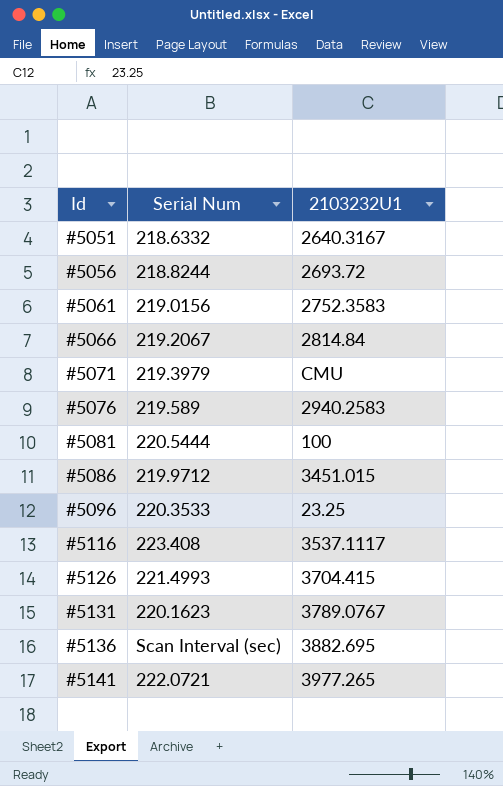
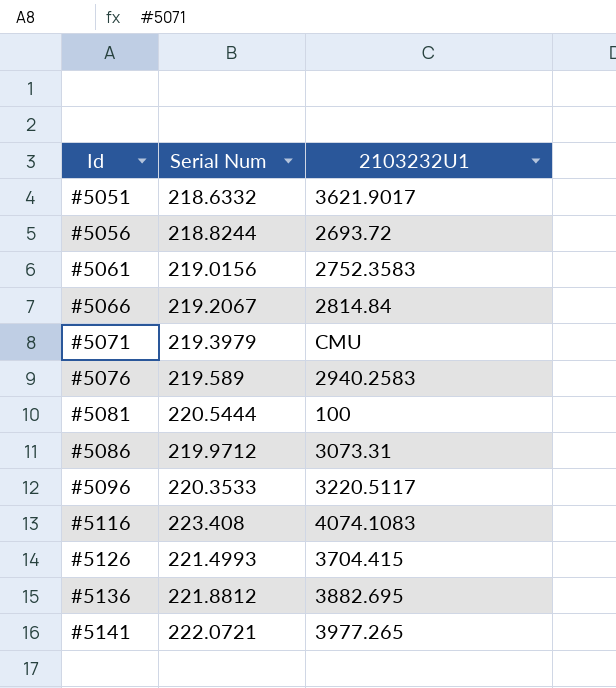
row #5131: 220.1623 | 3789.0767 -> none
#5051 | 2103232U1: 2640.3167 -> 3621.9017
#5086 | 2103232U1: 3451.015 -> 3073.31
#5096 | 2103232U1: 23.25 -> 3220.5117
#5116 | 2103232U1: 3537.1117 -> 4074.1083
#5136 | Serial Num: Scan Interval (sec) -> 221.8812

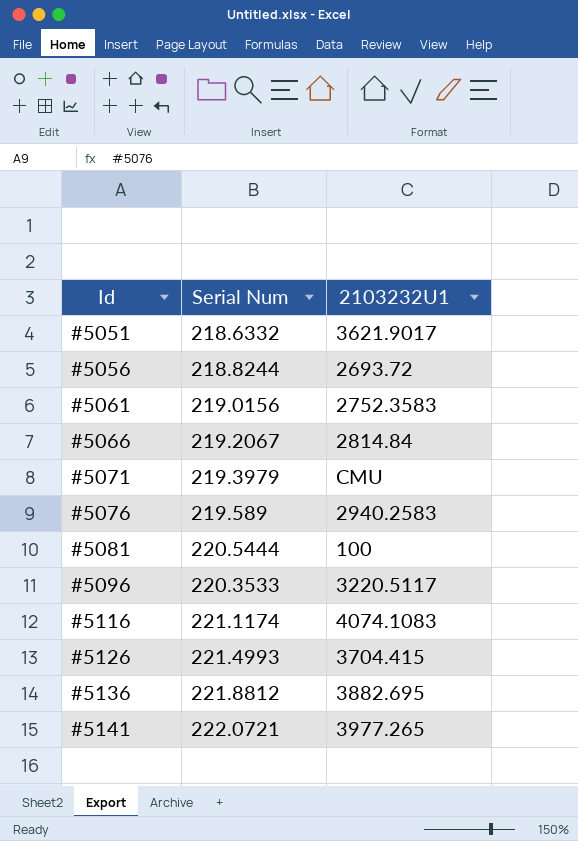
row #5086: 219.9712 | 3073.31 -> none
#5116 | Serial Num: 223.408 -> 221.1174

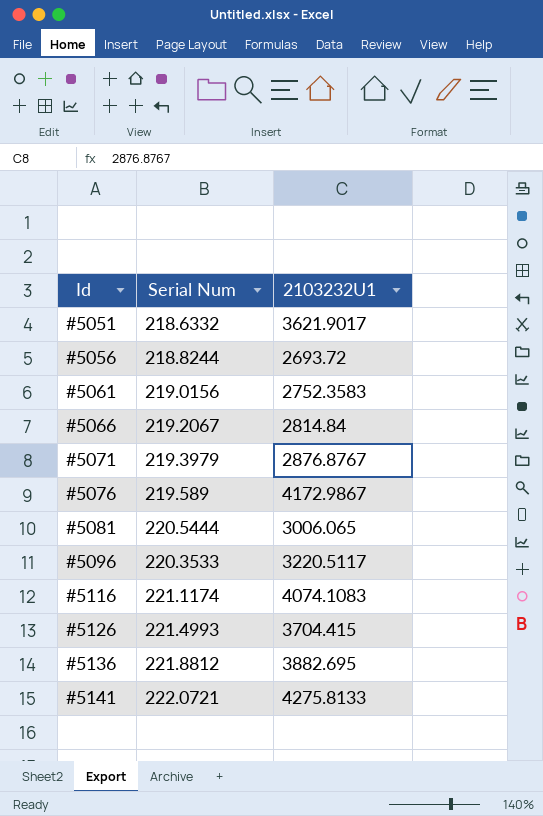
#5071 | 2103232U1: CMU -> 2876.8767
#5076 | 2103232U1: 2940.2583 -> 4172.9867
#5081 | 2103232U1: 100 -> 3006.065
#5141 | 2103232U1: 3977.265 -> 4275.8133

